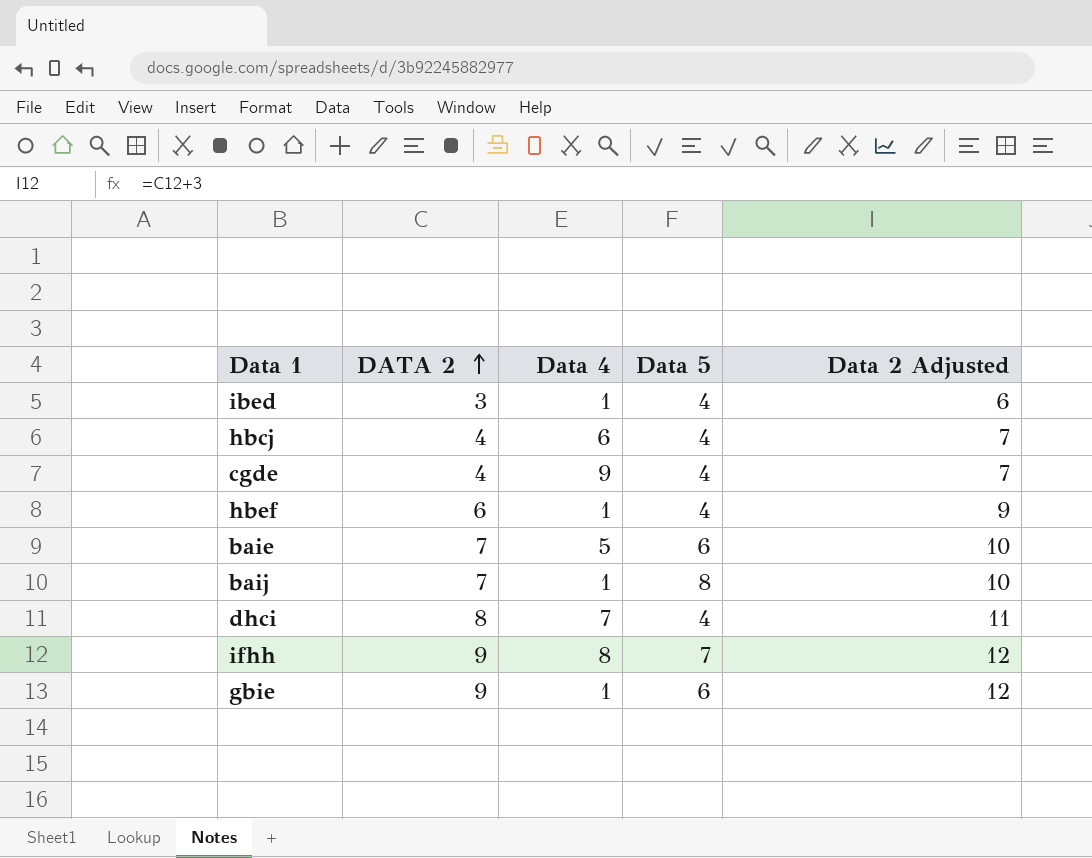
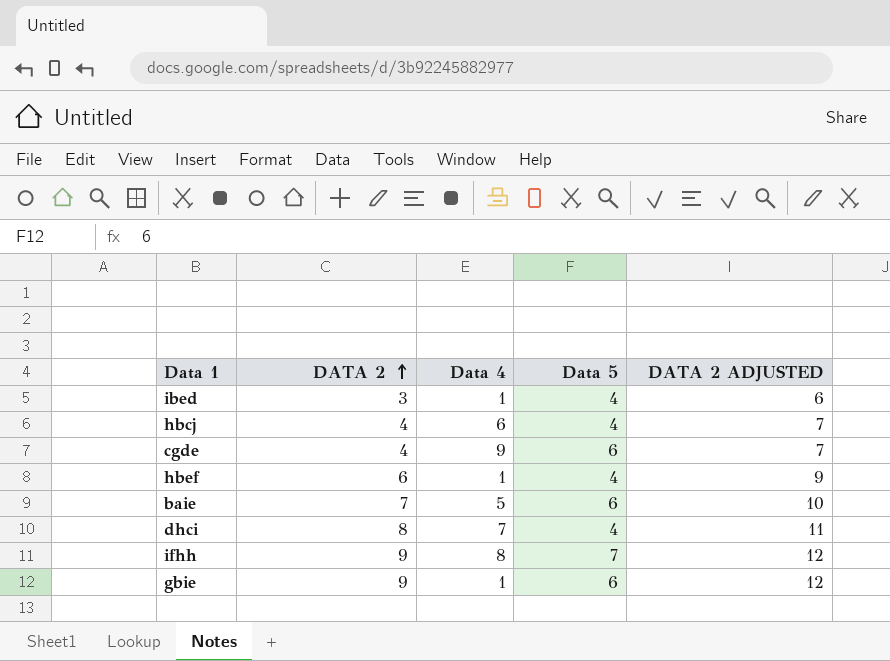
column name: Data 2 Adjusted -> DATA 2 ADJUSTED
row baij: 7 | 1 | 8 | 10 -> none
cgde | Data 5: 4 -> 6

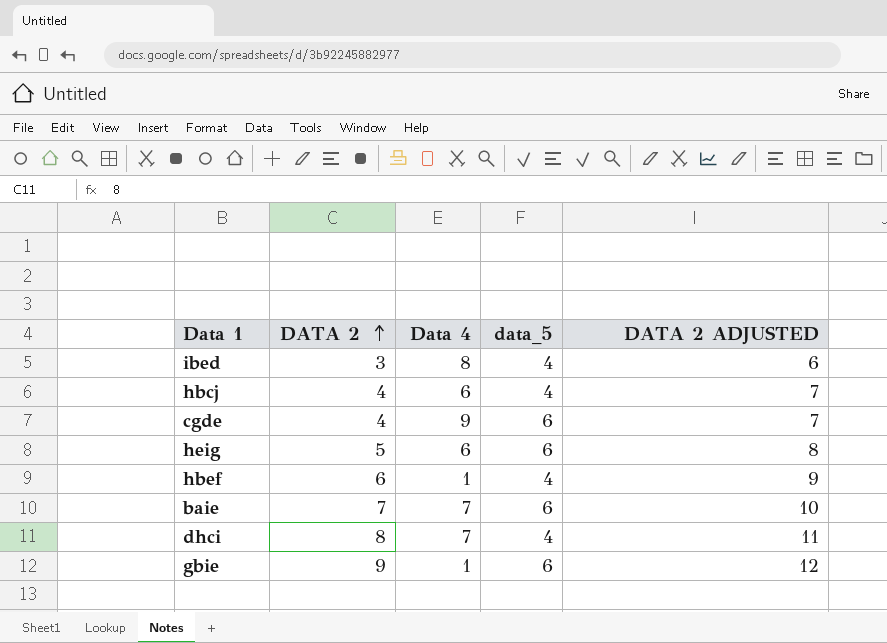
column name: Data 5 -> data_5
row ifhh: 9 | 8 | 7 | 12 -> none
ibed | Data 4: 1 -> 8
row heig: none -> 5 | 6 | 6 | 8
baie | Data 4: 5 -> 7

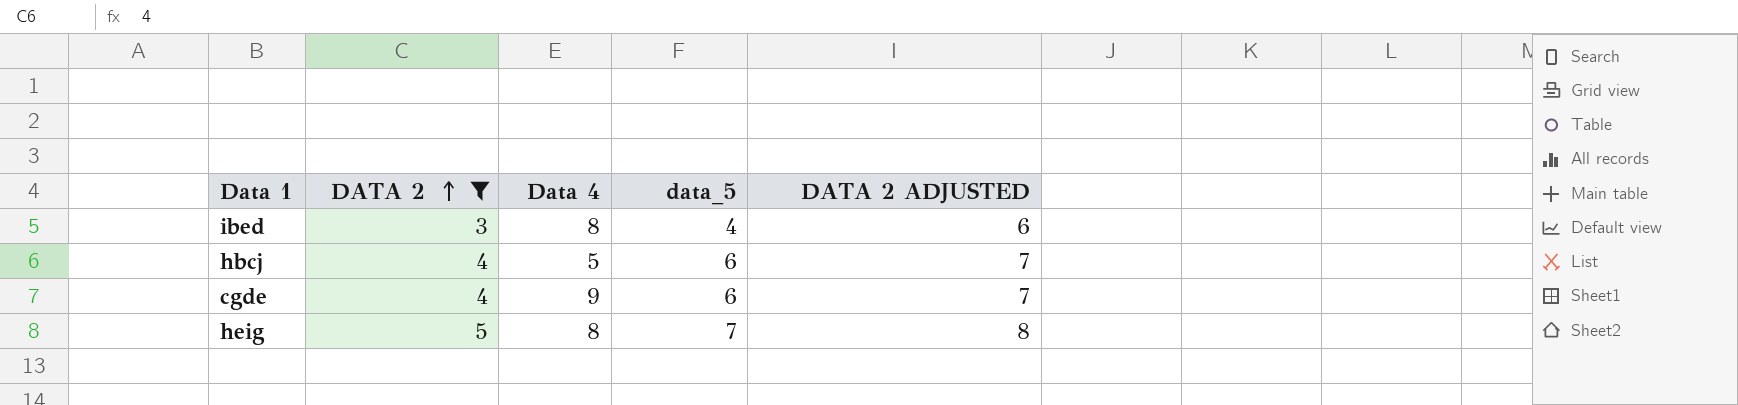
filter: none -> DATA 2 <= 5
hbcj | Data 4: 6 -> 5
hbcj | data_5: 4 -> 6
heig | Data 4: 6 -> 8
heig | data_5: 6 -> 7

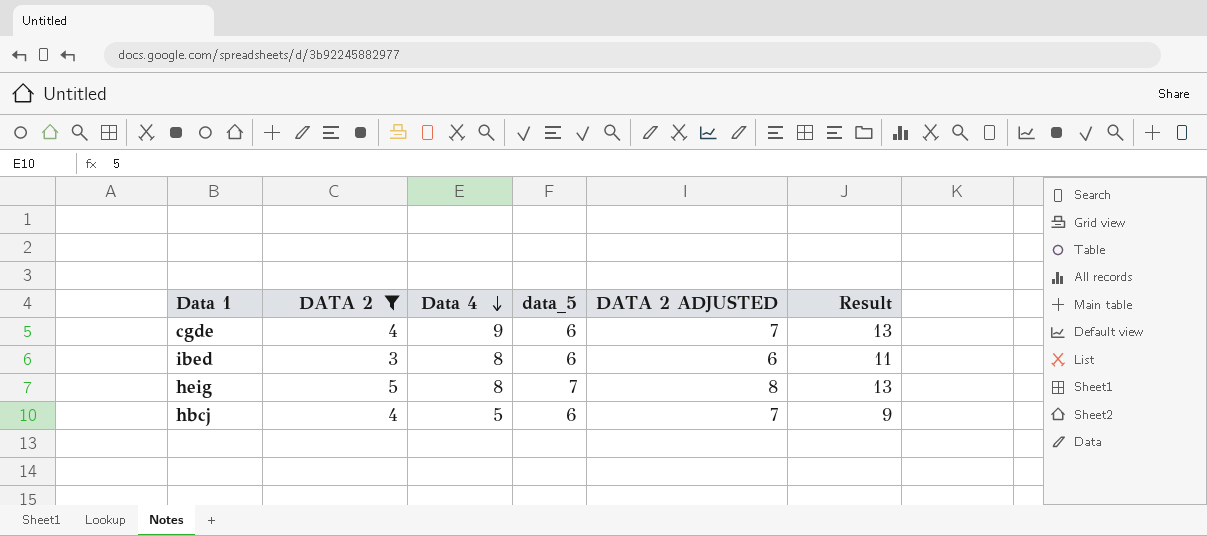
row order: DATA 2 ascending -> Data 4 descending
column Result | formula: none -> [DATA 2] + [Data 4]
ibed | data_5: 4 -> 6

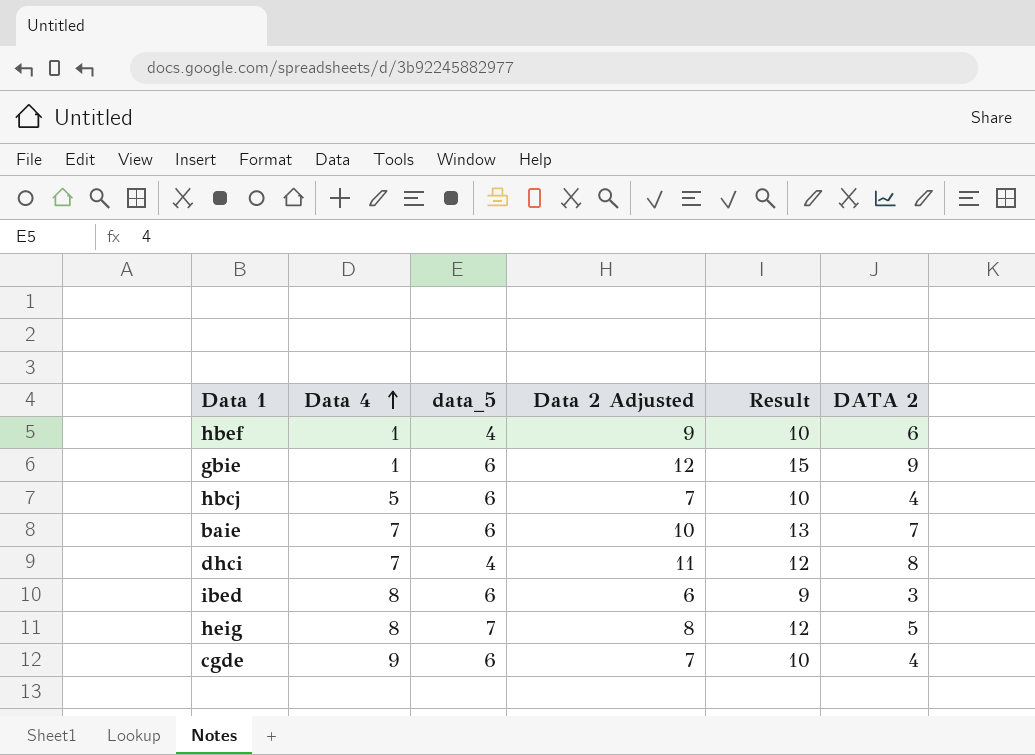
filter: DATA 2 <= 5 -> none
row order: Data 4 descending -> Data 4 ascending
column name: DATA 2 ADJUSTED -> Data 2 Adjusted
column Result | formula: [DATA 2] + [Data 4] -> [data_5] + [DATA 2]
column DATA 2 | position: 2 -> 6

